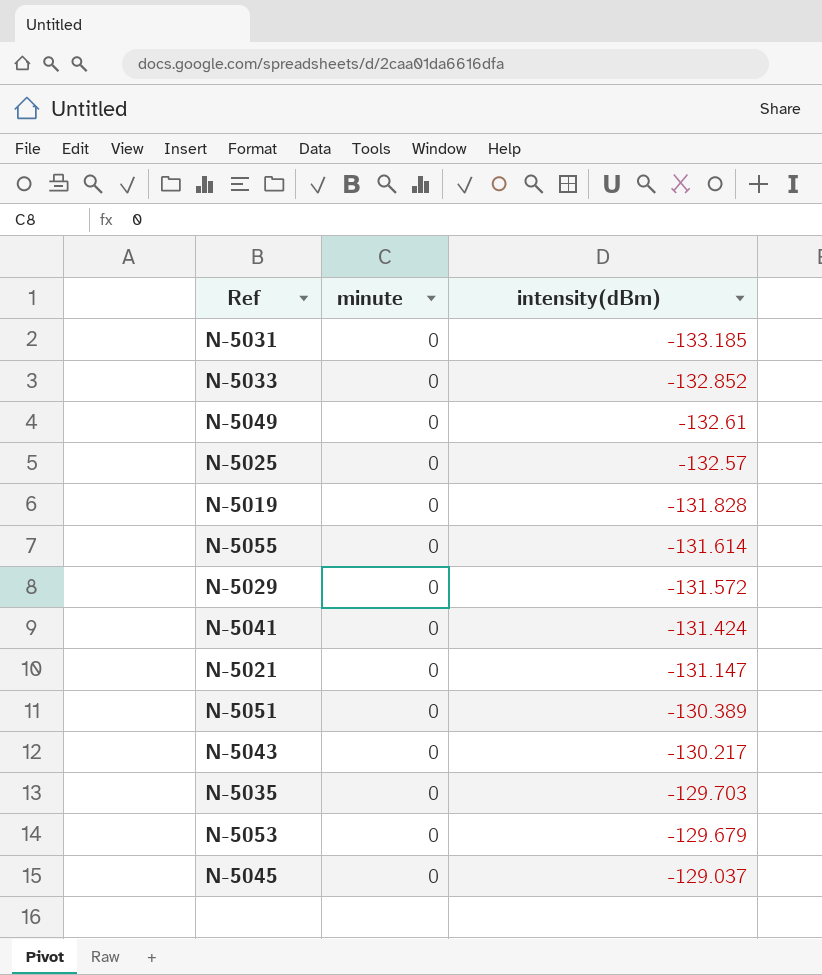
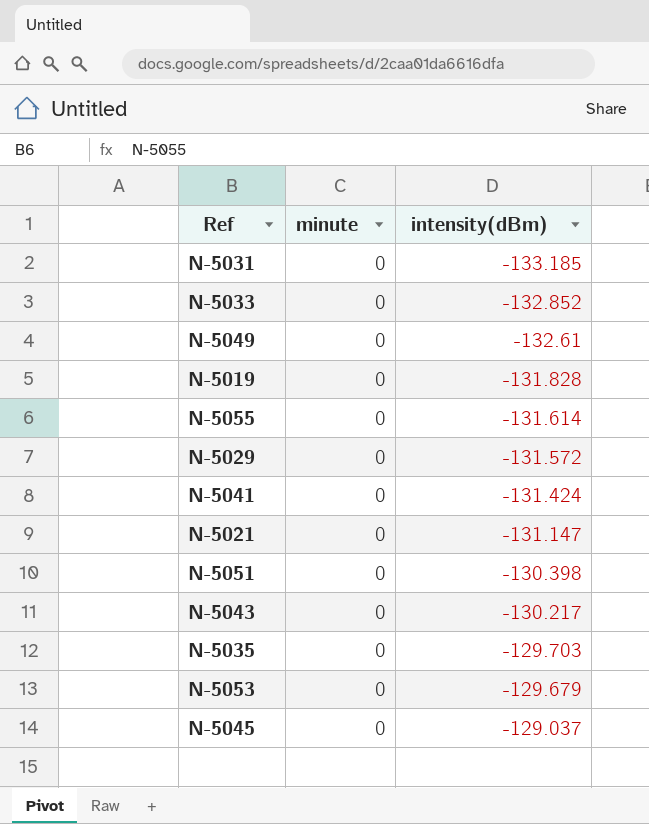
row N-5025: 0 | -132.57 -> none
N-5051 | intensity(dBm): -130.389 -> -130.398

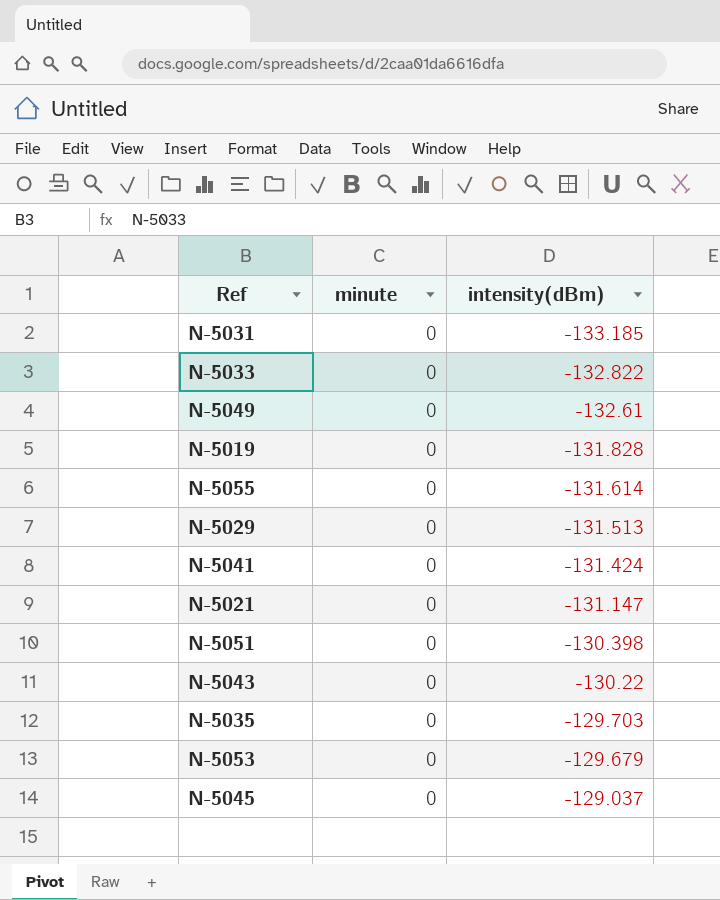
N-5033 | intensity(dBm): -132.852 -> -132.822
N-5029 | intensity(dBm): -131.572 -> -131.513
N-5043 | intensity(dBm): -130.217 -> -130.22

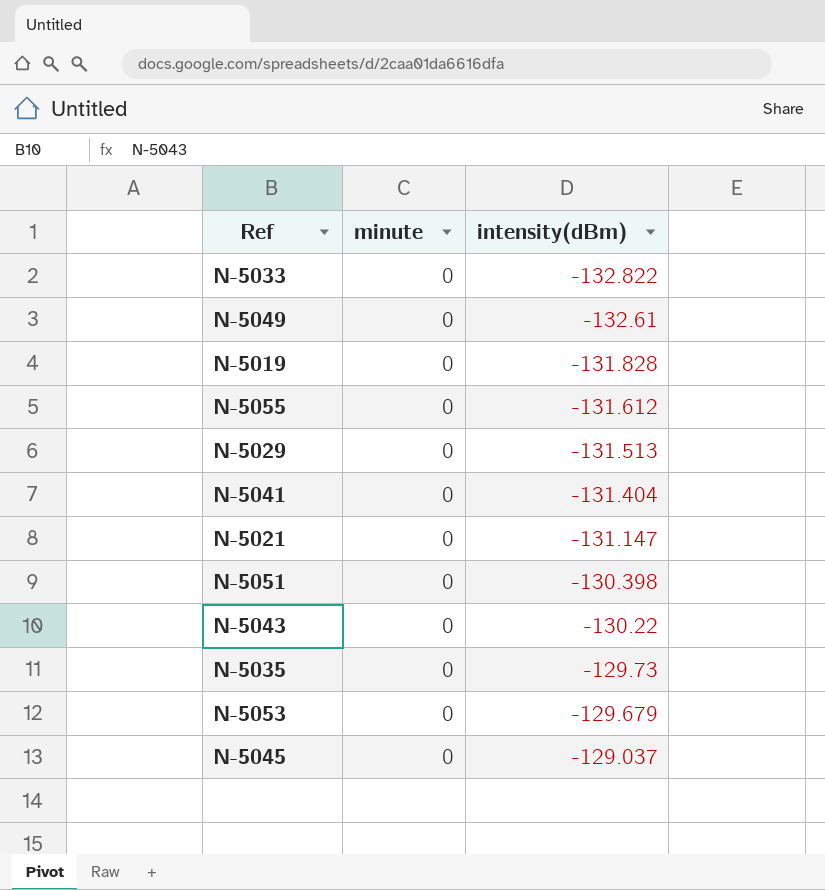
row N-5031: 0 | -133.185 -> none
N-5055 | intensity(dBm): -131.614 -> -131.612
N-5041 | intensity(dBm): -131.424 -> -131.404
N-5035 | intensity(dBm): -129.703 -> -129.73

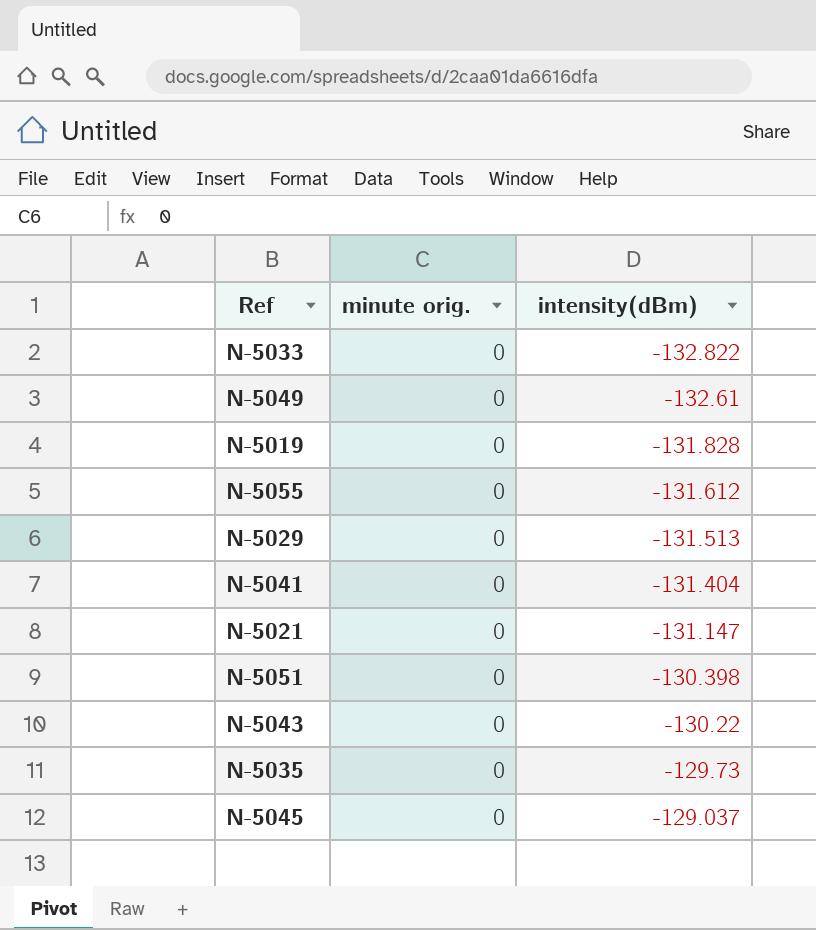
column name: minute -> minute orig.
row N-5053: 0 | -129.679 -> none

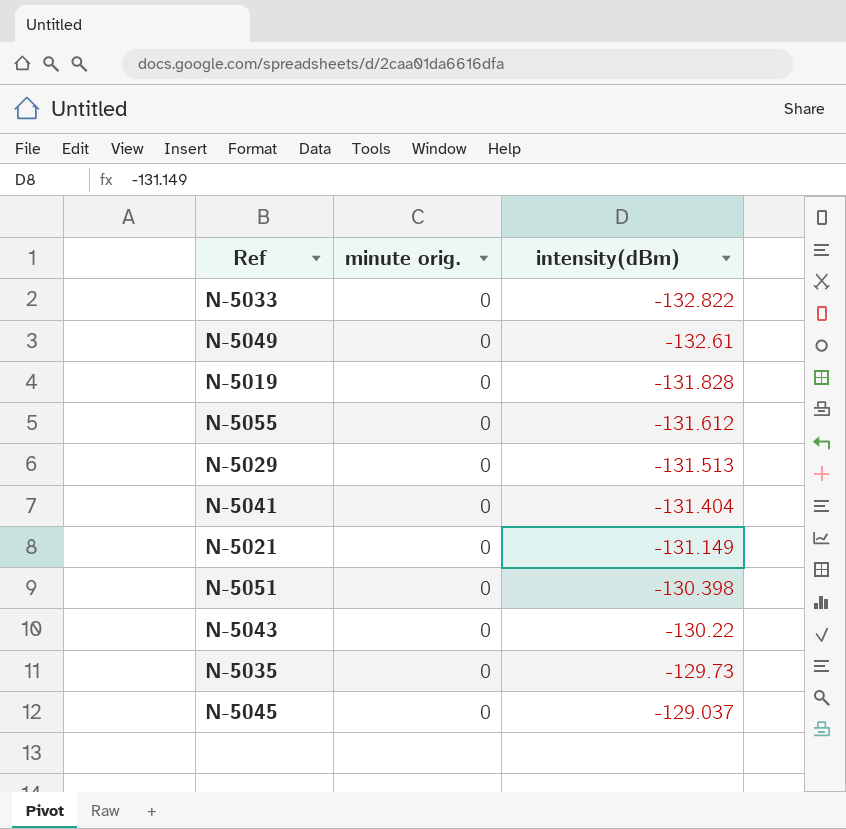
N-5021 | intensity(dBm): -131.147 -> -131.149

